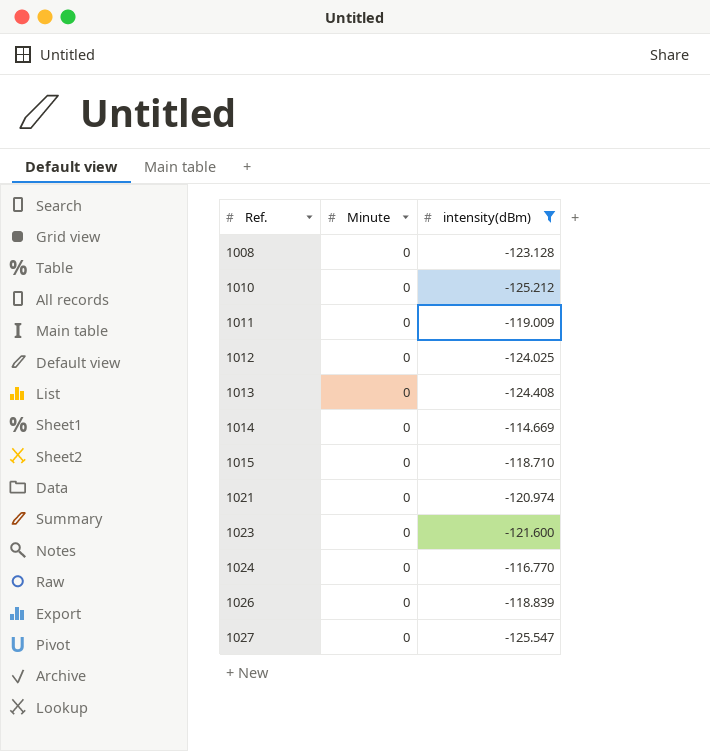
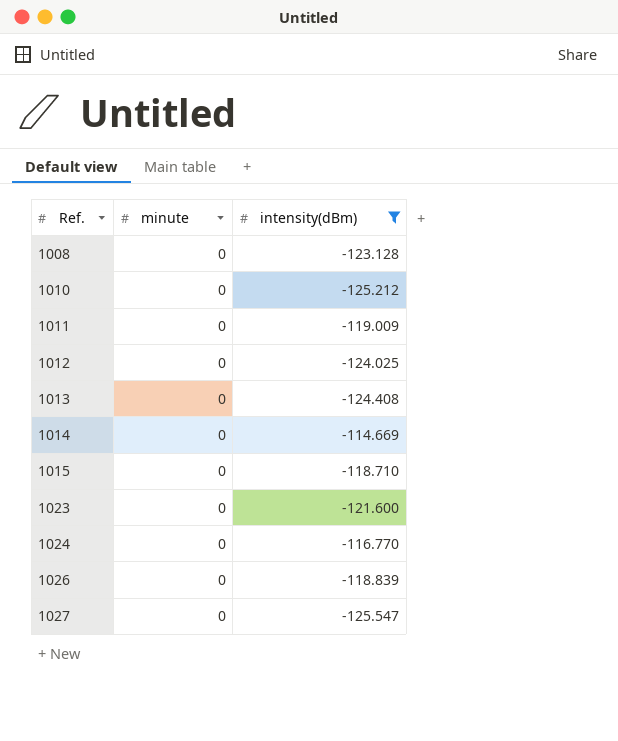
column name: Minute -> minute
row 1021: 0 | -120.974 -> none

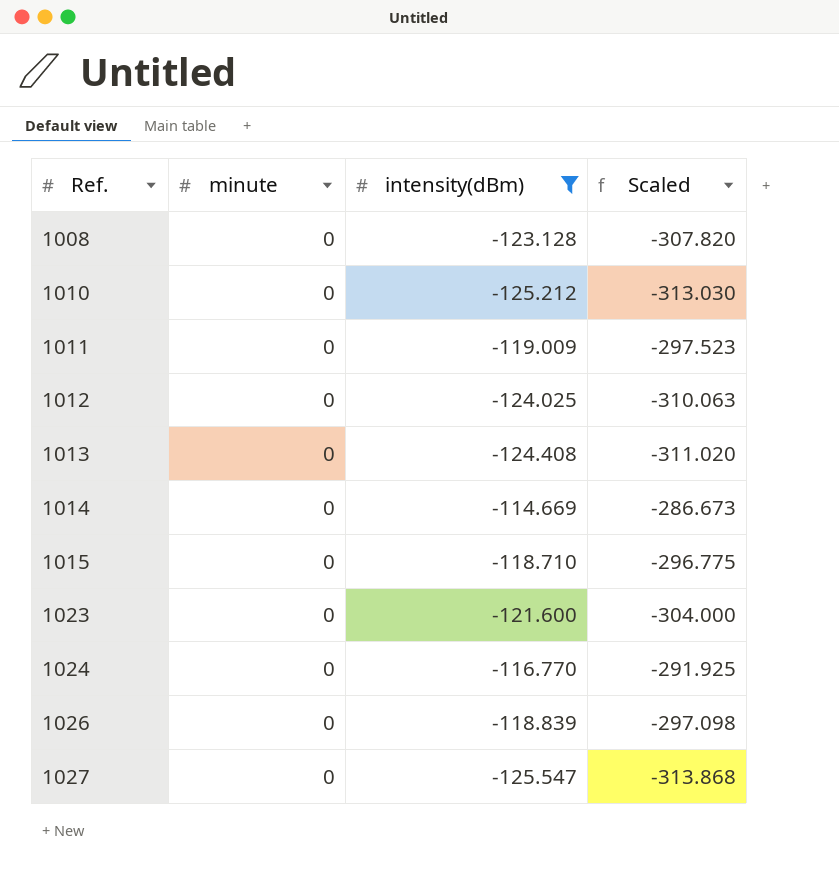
column Scaled | formula: none -> [intensity(dBm)] * 2.5

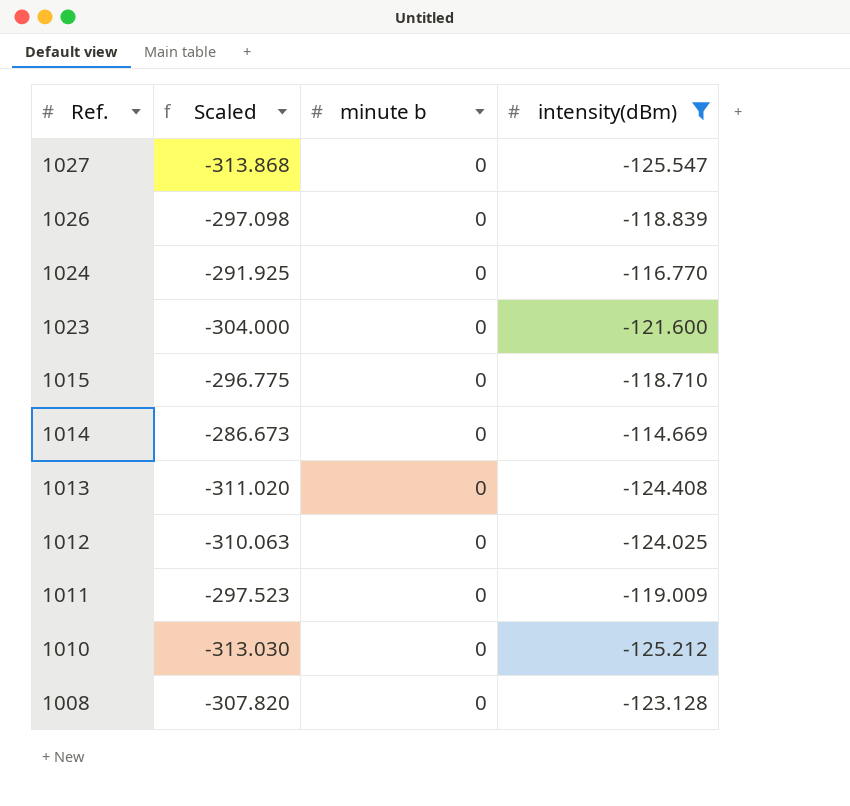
row order: Ref. ascending -> Ref. descending
column Scaled | position: 4 -> 2
column name: minute -> minute b

